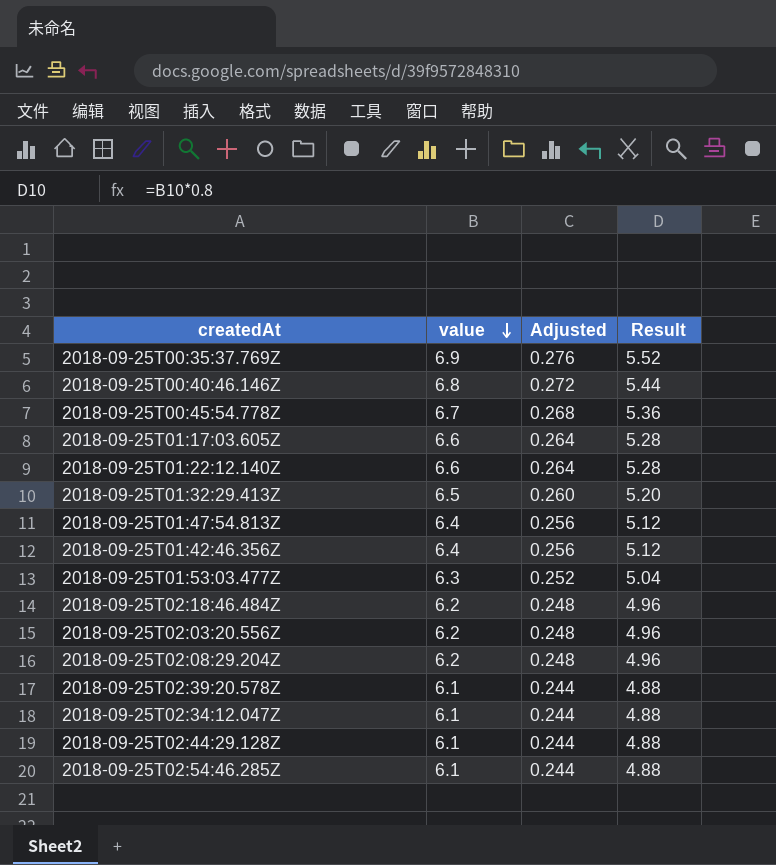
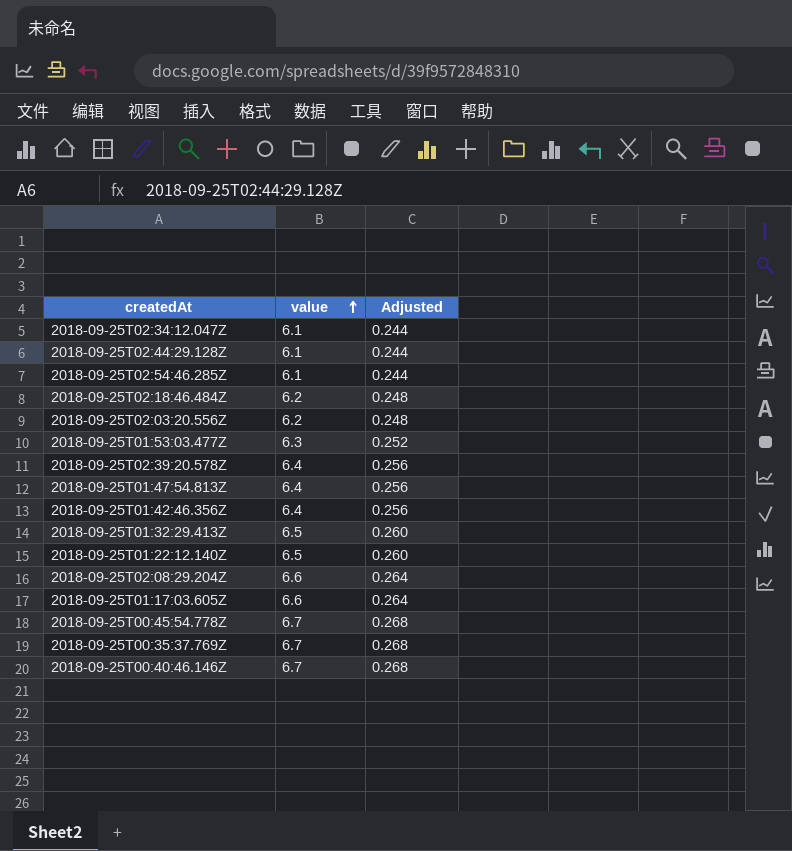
row order: value descending -> value ascending
column Result | formula: [value] * 0.8 -> none
2018-09-25T02:39:20.578Z | value: 6.1 -> 6.4
2018-09-25T02:39:20.578Z | Adjusted: 0.244 -> 0.256
2018-09-25T01:22:12.140Z | value: 6.6 -> 6.5
2018-09-25T01:22:12.140Z | Adjusted: 0.264 -> 0.260
2018-09-25T02:08:29.204Z | value: 6.2 -> 6.6
2018-09-25T02:08:29.204Z | Adjusted: 0.248 -> 0.264
2018-09-25T00:35:37.769Z | value: 6.9 -> 6.7
2018-09-25T00:35:37.769Z | Adjusted: 0.276 -> 0.268
2018-09-25T00:40:46.146Z | value: 6.8 -> 6.7
2018-09-25T00:40:46.146Z | Adjusted: 0.272 -> 0.268

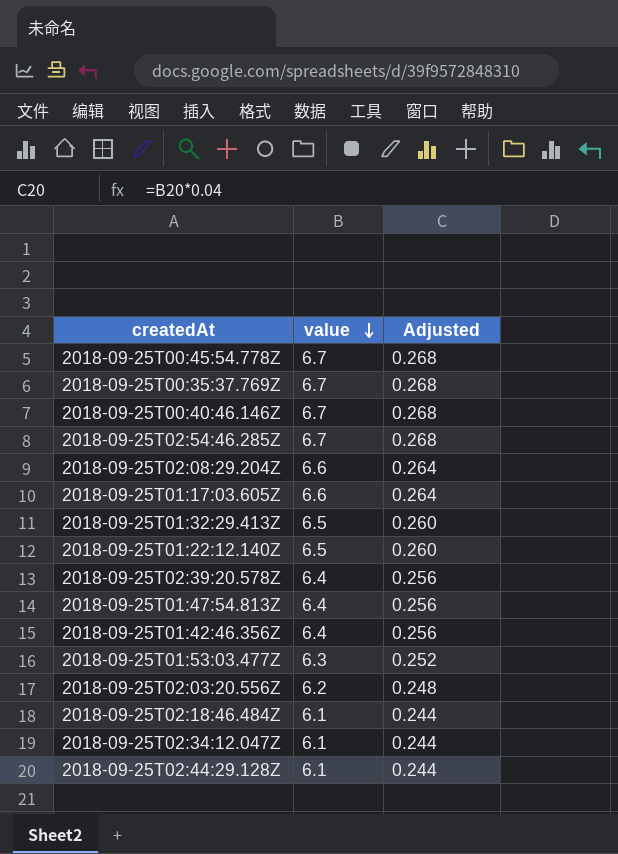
row order: value ascending -> value descending
2018-09-25T02:54:46.285Z | value: 6.1 -> 6.7
2018-09-25T02:54:46.285Z | Adjusted: 0.244 -> 0.268
2018-09-25T02:18:46.484Z | value: 6.2 -> 6.1
2018-09-25T02:18:46.484Z | Adjusted: 0.248 -> 0.244

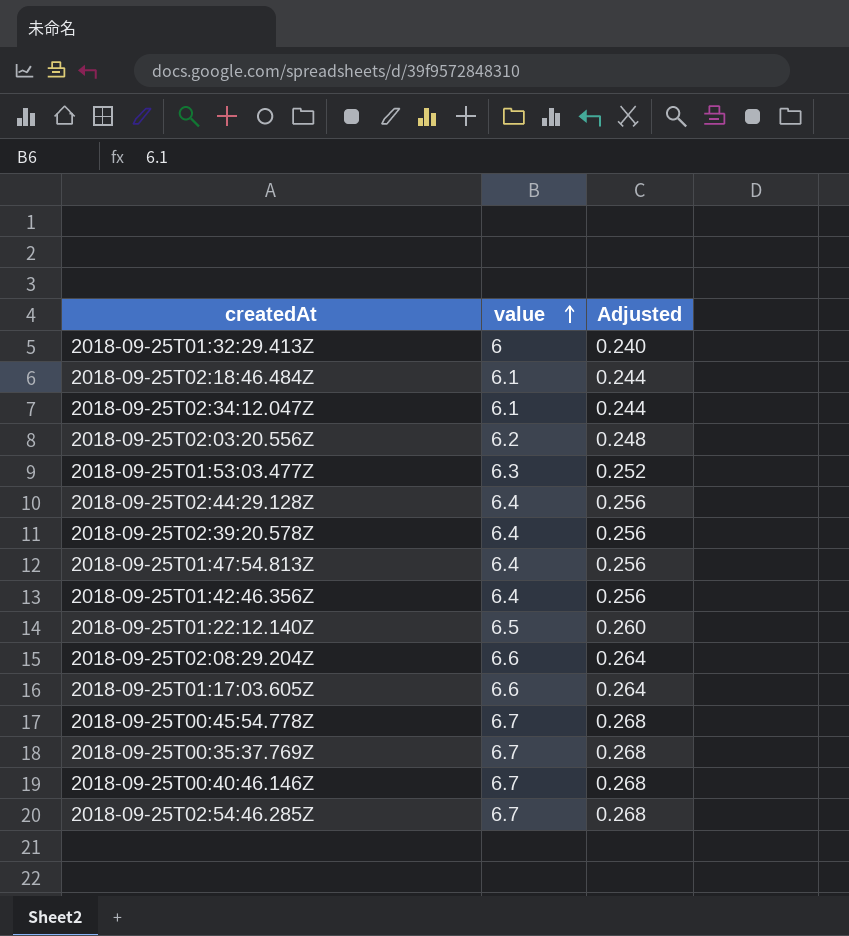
row order: value descending -> value ascending
2018-09-25T01:32:29.413Z | value: 6.5 -> 6
2018-09-25T01:32:29.413Z | Adjusted: 0.260 -> 0.240
2018-09-25T02:44:29.128Z | value: 6.1 -> 6.4
2018-09-25T02:44:29.128Z | Adjusted: 0.244 -> 0.256

